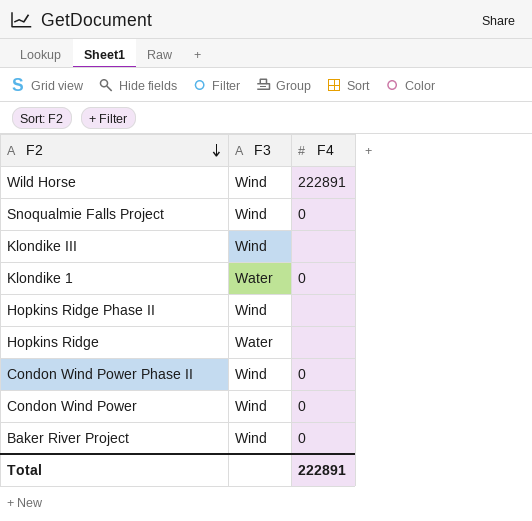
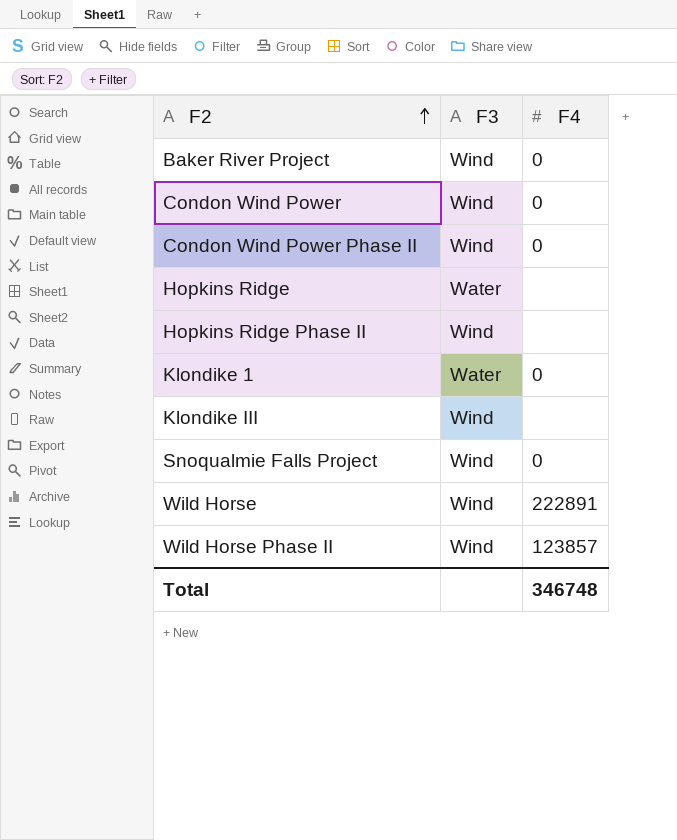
row order: F2 descending -> F2 ascending
row Wild Horse Phase II: none -> Wind | 123857
Total | F4: 222891 -> 346748

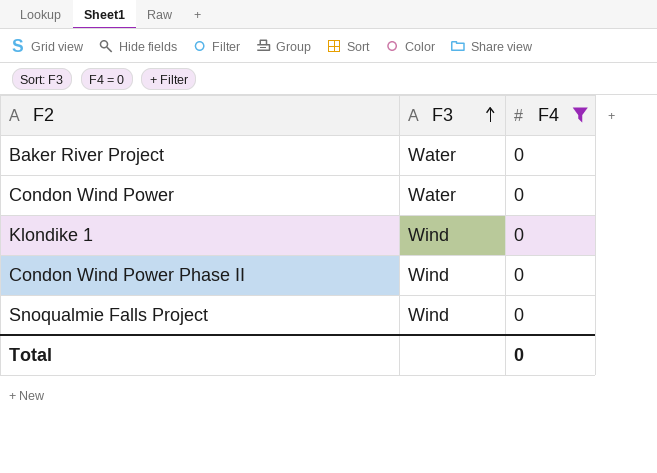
filter: none -> F4 = 0
row order: F2 ascending -> F3 ascending
Baker River Project | F3: Wind -> Water
Condon Wind Power | F3: Wind -> Water
Klondike 1 | F3: Water -> Wind
Total | F4: 346748 -> 0

